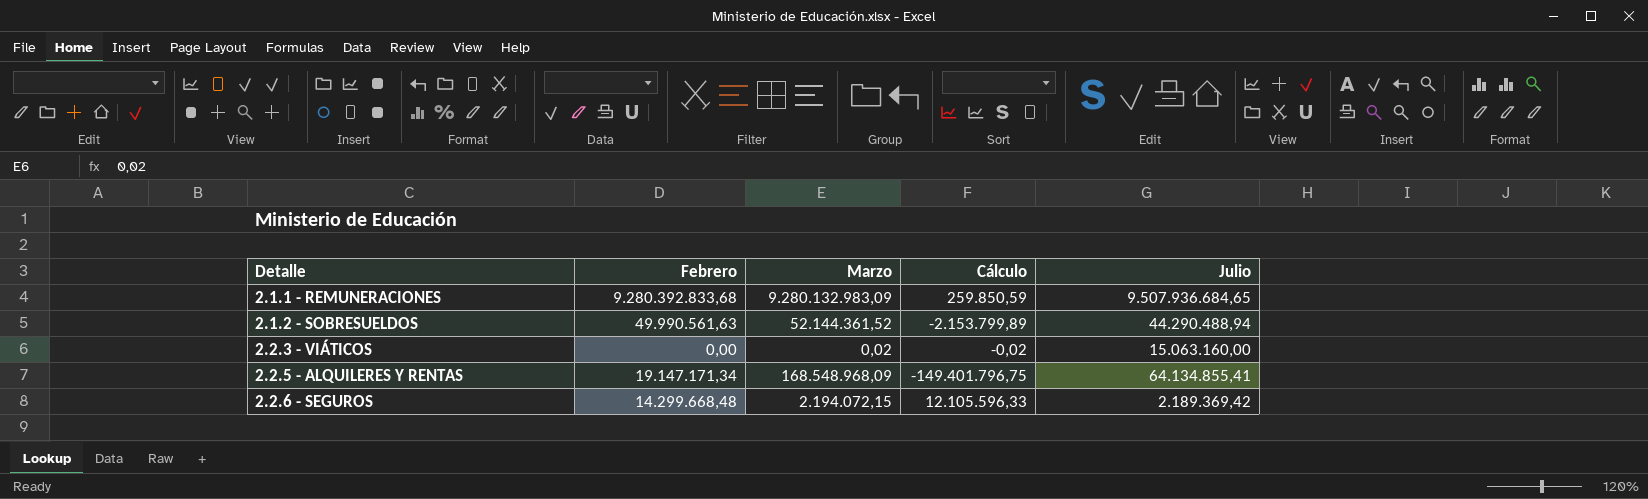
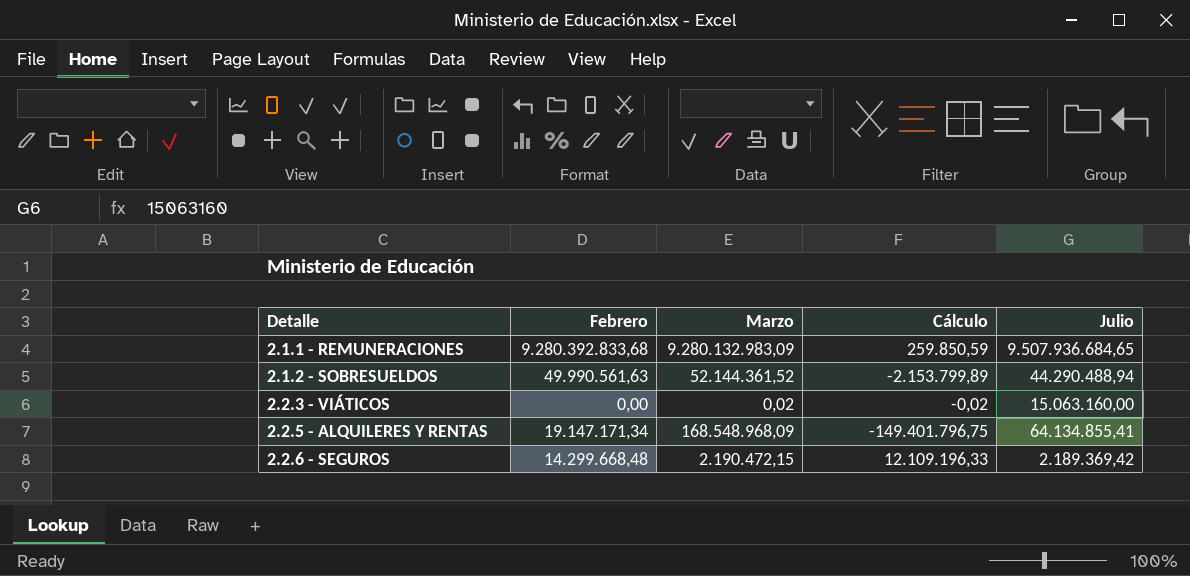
2.2.6 - SEGUROS | Marzo: 2.194.072,15 -> 2.190.472,15
2.2.6 - SEGUROS | Cálculo: 12.105.596,33 -> 12.109.196,33

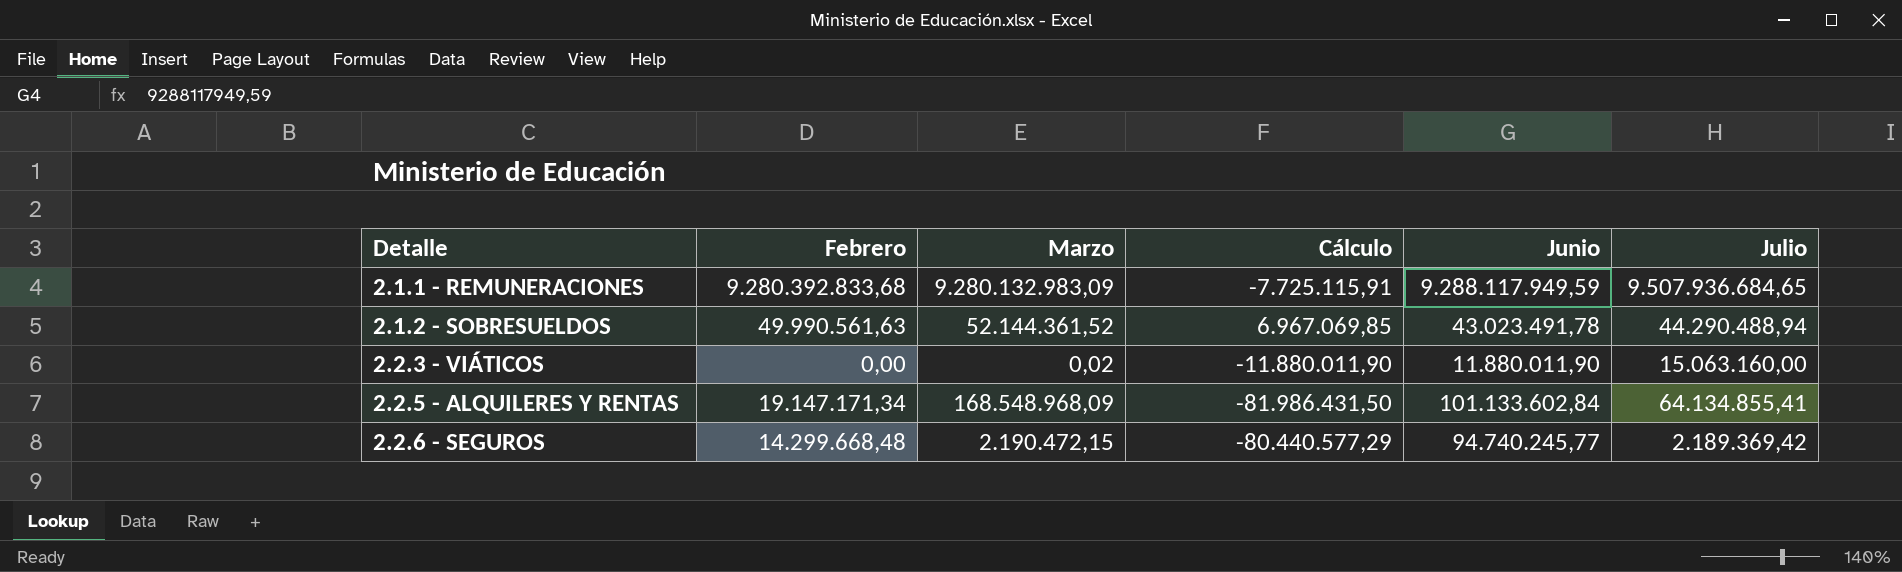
column Cálculo | formula: [Febrero] - [Marzo] -> [Febrero] - [Junio]
column Junio | position: none -> 5

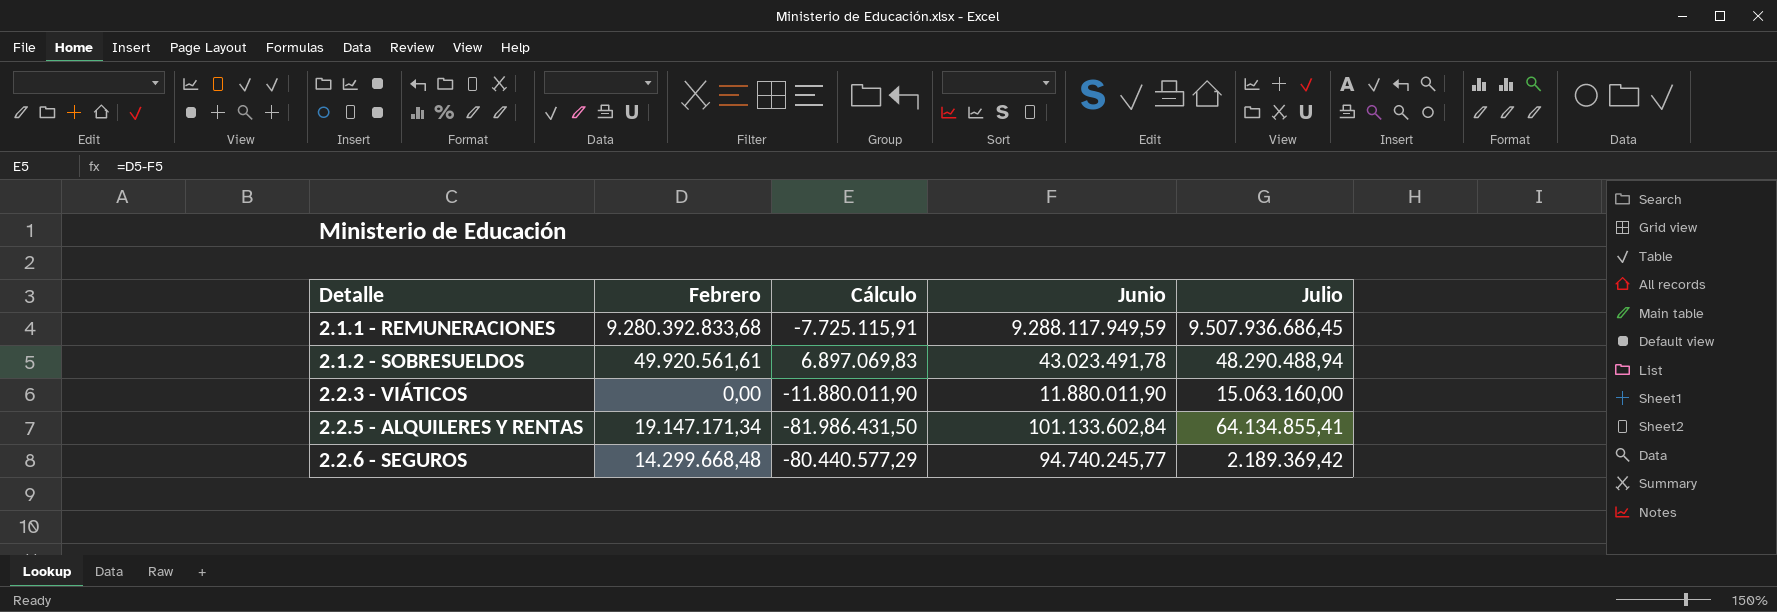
column Marzo | position: 3 -> none
2.1.1 - REMUNERACIONES | Julio: 9.507.936.684,65 -> 9.507.936.686,45
2.1.2 - SOBRESUELDOS | Febrero: 49.990.561,63 -> 49.920.561,61
2.1.2 - SOBRESUELDOS | Cálculo: 6.967.069,85 -> 6.897.069,83
2.1.2 - SOBRESUELDOS | Julio: 44.290.488,94 -> 48.290.488,94

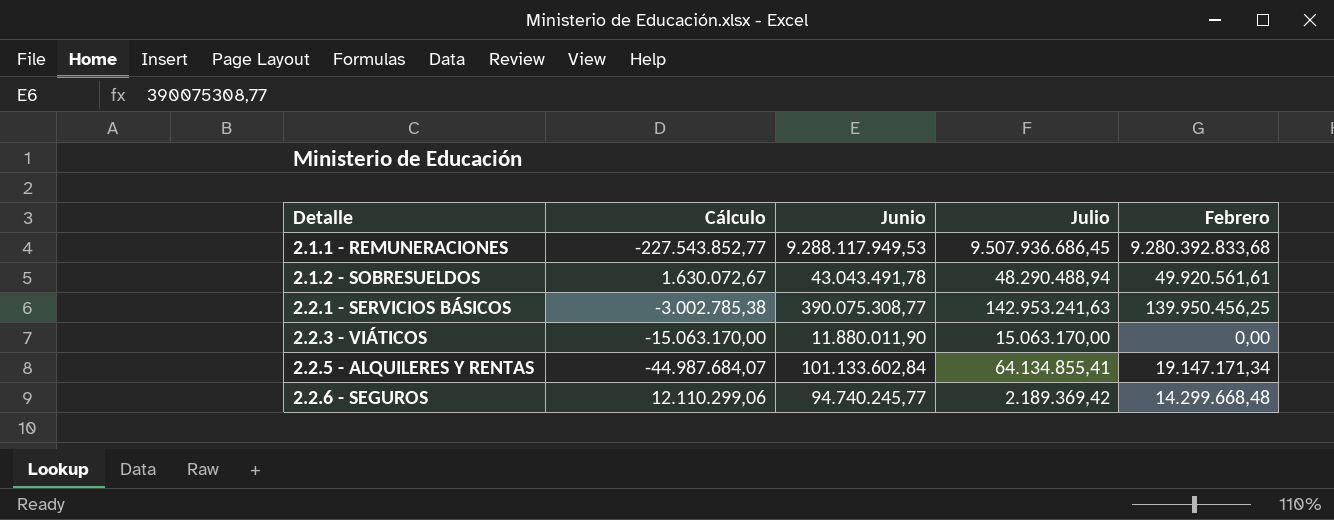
column Cálculo | formula: [Febrero] - [Junio] -> [Febrero] - [Julio]
column Febrero | position: 2 -> 5
2.1.1 - REMUNERACIONES | Junio: 9.288.117.949,59 -> 9.288.117.949,53
2.1.2 - SOBRESUELDOS | Junio: 43.023.491,78 -> 43.043.491,78
row 2.2.1 - SERVICIOS BÁSICOS: none -> -3.002.785,38 | 390.075.308,77 | 142.953.241,63 | 139.950.456,25
2.2.3 - VIÁTICOS | Julio: 15.063.160,00 -> 15.063.170,00

